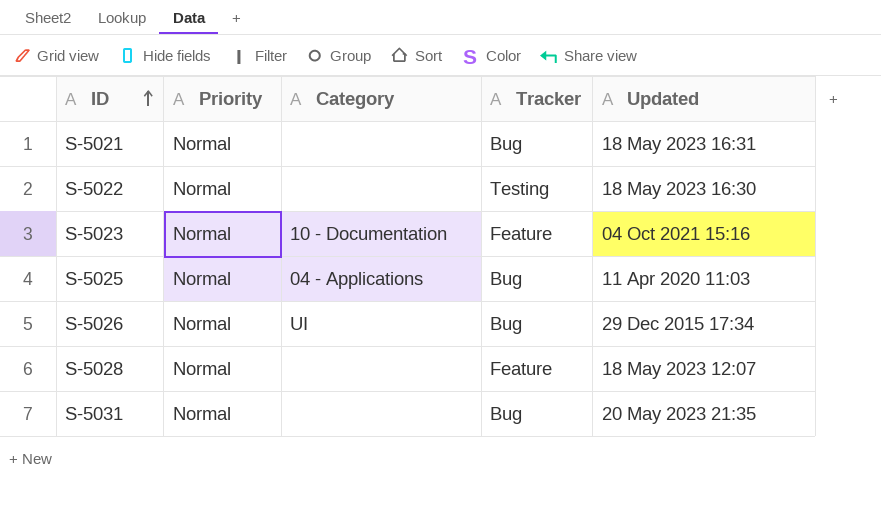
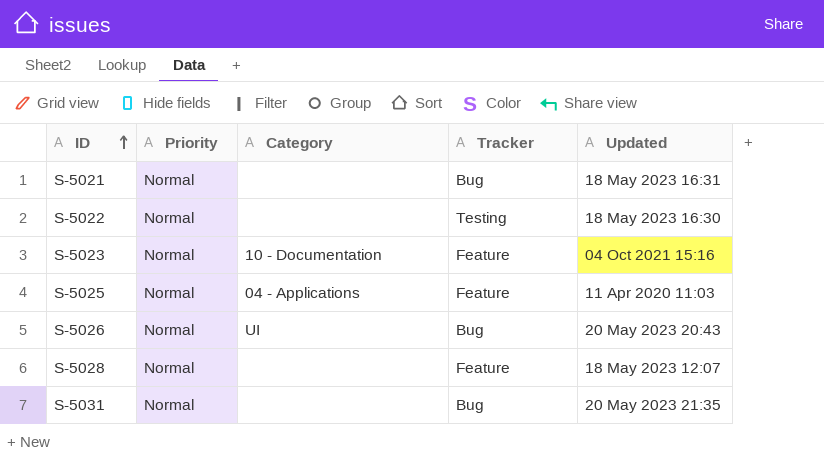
S-5025 | Tracker: Bug -> Feature
S-5026 | Updated: 29 Dec 2015 17:34 -> 20 May 2023 20:43

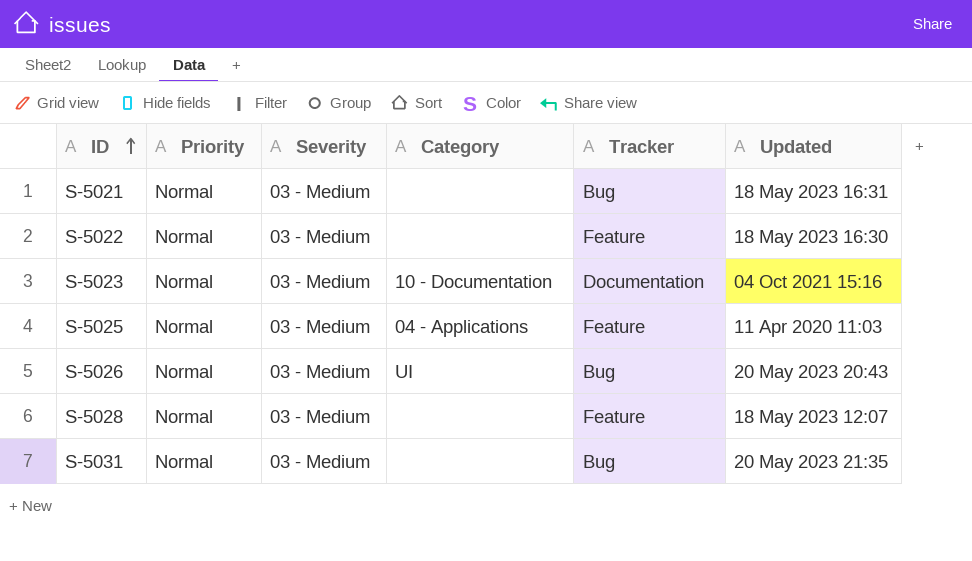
column Severity | position: none -> 3
S-5022 | Tracker: Testing -> Feature
S-5023 | Tracker: Feature -> Documentation

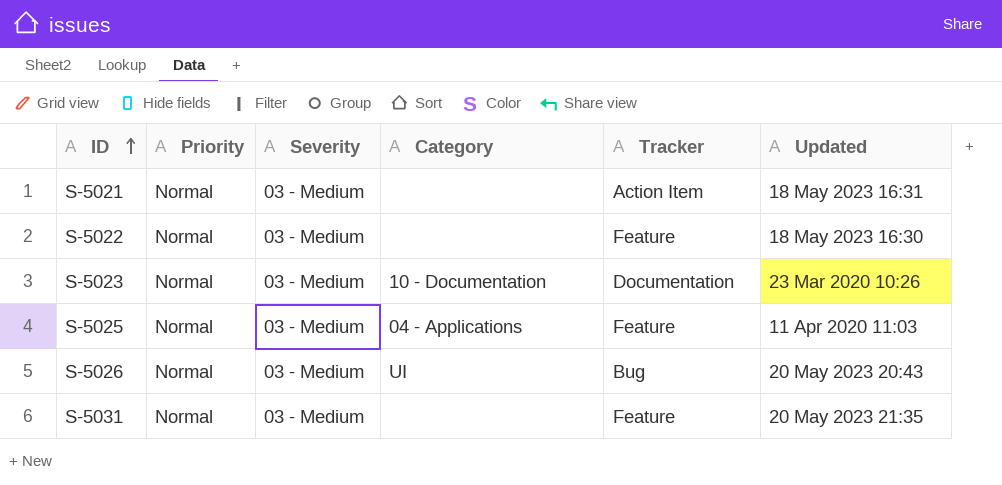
row S-5028: Normal | 03 - Medium | none | Feature | 18 May 2023 12:07 -> none
S-5021 | Tracker: Bug -> Action Item
S-5023 | Updated: 04 Oct 2021 15:16 -> 23 Mar 2020 10:26
S-5031 | Tracker: Bug -> Feature

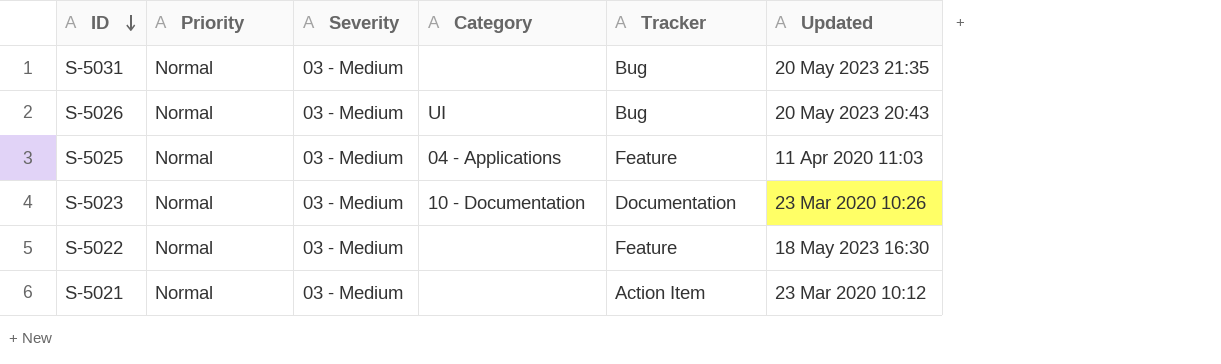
row order: ID ascending -> ID descending
S-5031 | Tracker: Feature -> Bug
S-5021 | Updated: 18 May 2023 16:31 -> 23 Mar 2020 10:12

